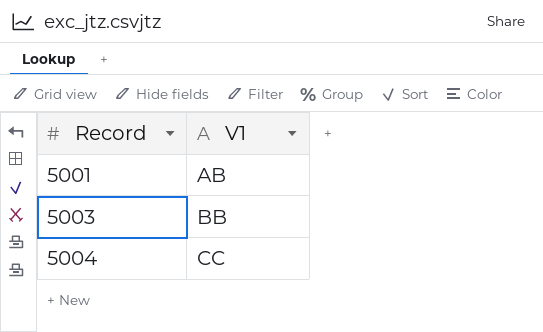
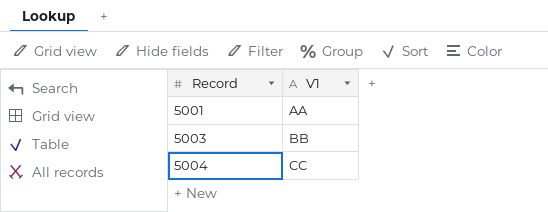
5001 | V1: AB -> AA

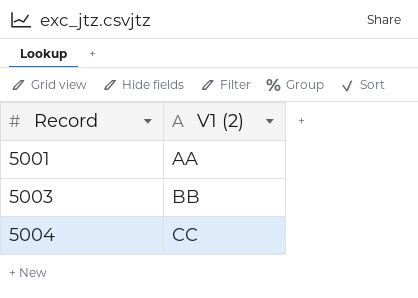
column name: V1 -> V1 (2)

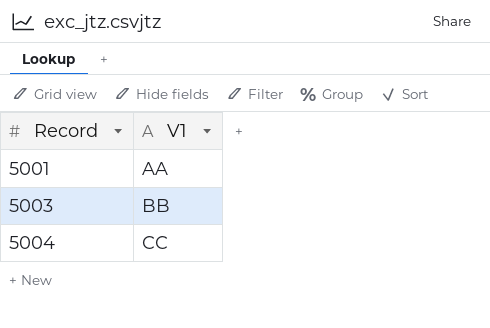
column name: V1 (2) -> V1

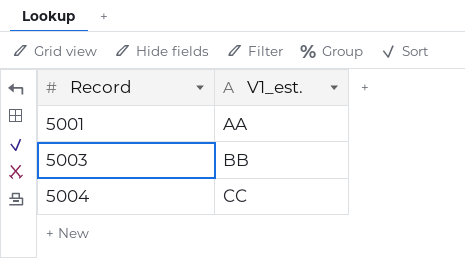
column name: V1 -> V1_est.

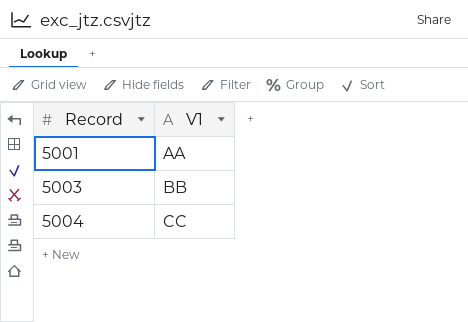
column name: V1_est. -> V1

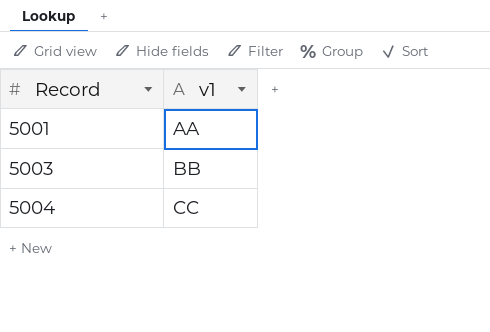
column name: V1 -> v1

